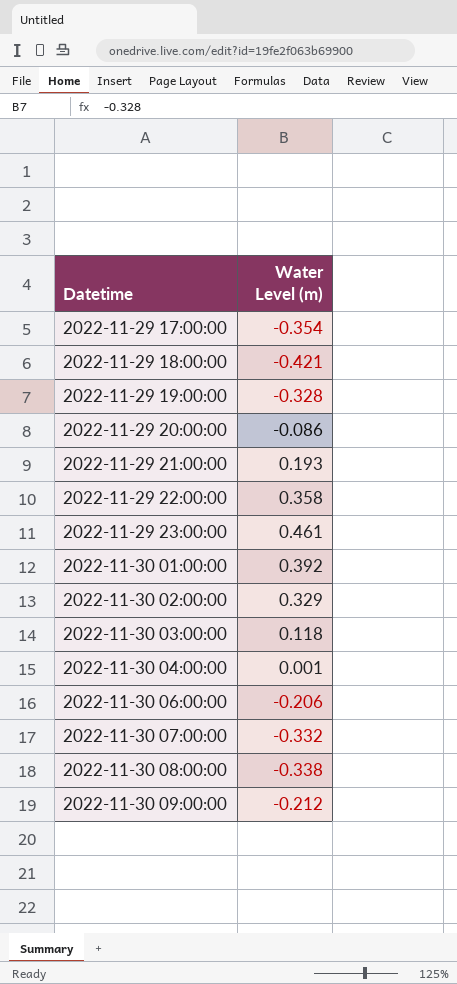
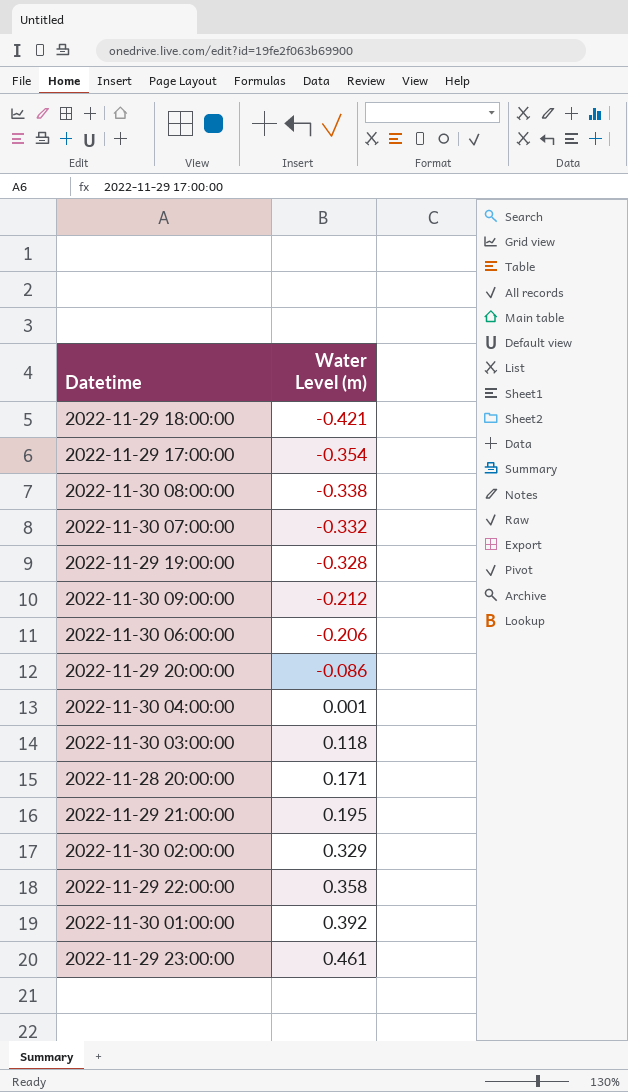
row order: Datetime ascending -> Water Level (m) ascending
row 2022-11-28 20:00:00: none -> 0.171
2022-11-29 21:00:00 | Water Level (m): 0.193 -> 0.195

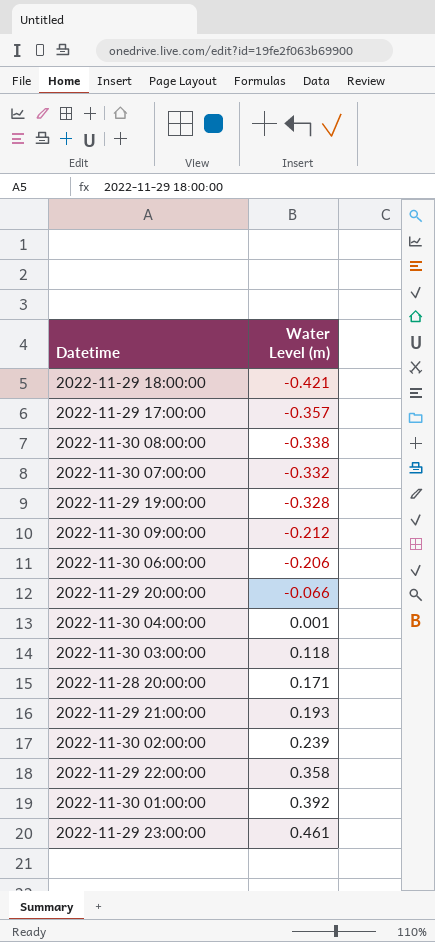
2022-11-29 17:00:00 | Water Level (m): -0.354 -> -0.357
2022-11-29 20:00:00 | Water Level (m): -0.086 -> -0.066
2022-11-29 21:00:00 | Water Level (m): 0.195 -> 0.193
2022-11-30 02:00:00 | Water Level (m): 0.329 -> 0.239

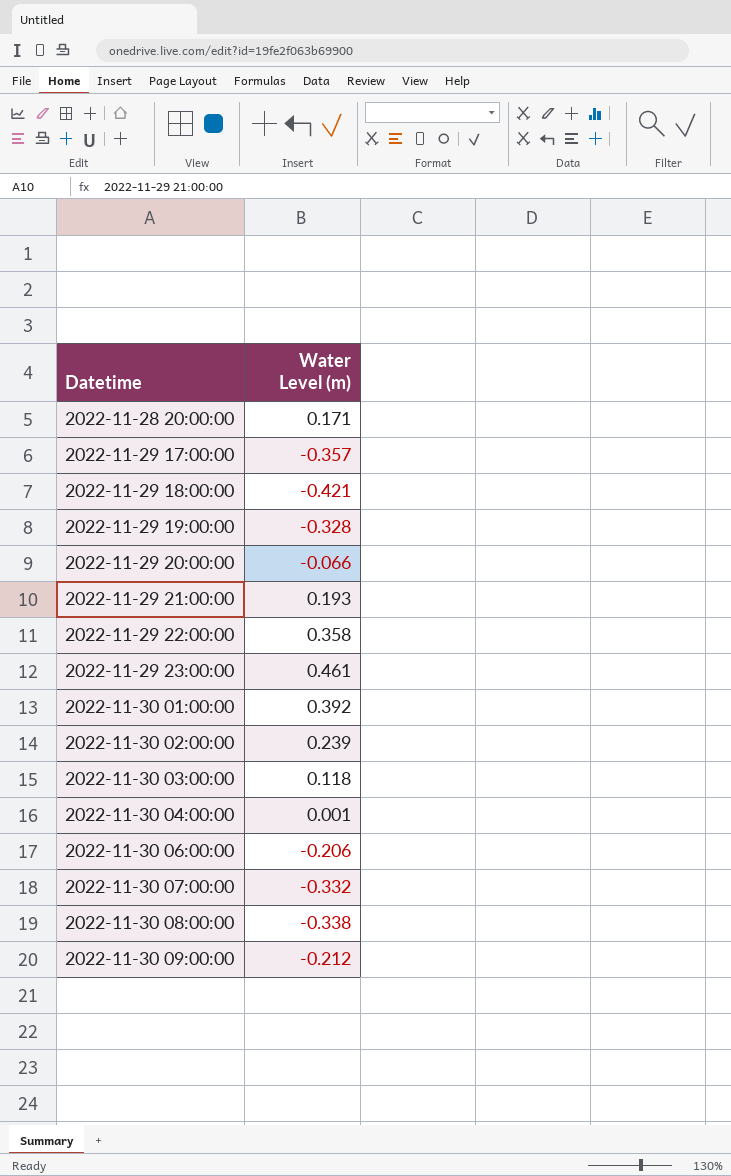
row order: Water Level (m) ascending -> Datetime ascending

